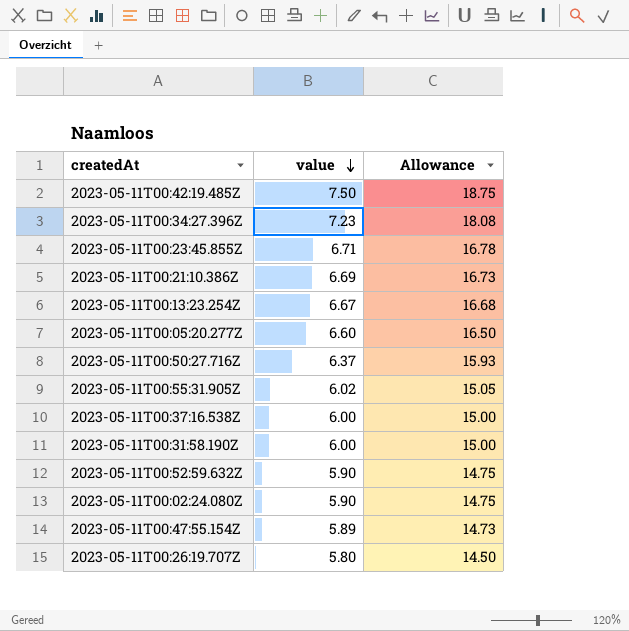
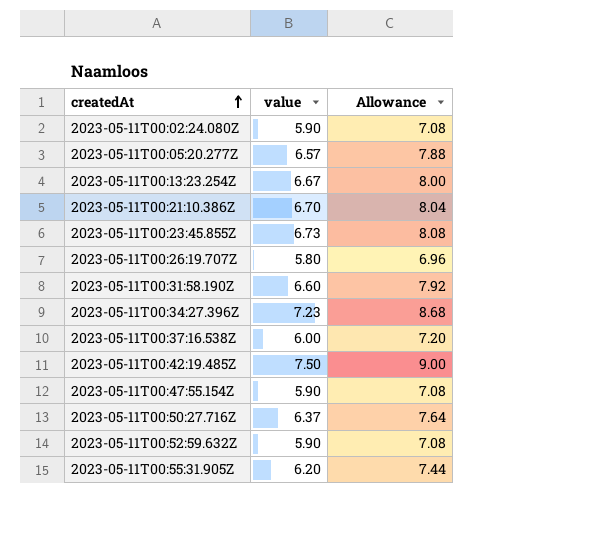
row order: value descending -> createdAt ascending
column Allowance | formula: [value] * 2.5 -> [value] * 1.2
2023-05-11T00:05:20.277Z | value: 6.60 -> 6.57
2023-05-11T00:21:10.386Z | value: 6.69 -> 6.70
2023-05-11T00:23:45.855Z | value: 6.71 -> 6.73
2023-05-11T00:31:58.190Z | value: 6.00 -> 6.60
2023-05-11T00:47:55.154Z | value: 5.89 -> 5.90
2023-05-11T00:55:31.905Z | value: 6.02 -> 6.20

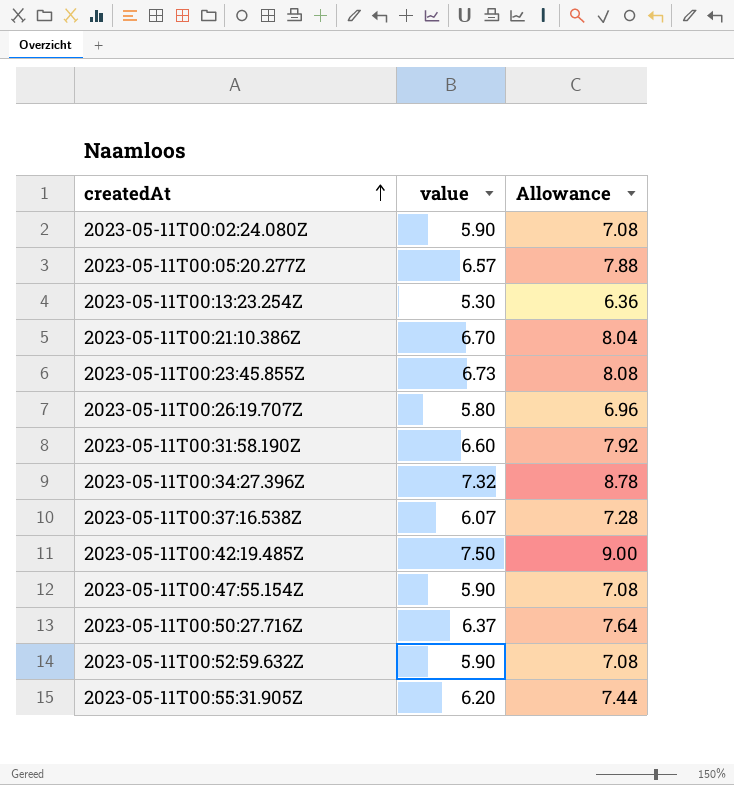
2023-05-11T00:13:23.254Z | value: 6.67 -> 5.30
2023-05-11T00:13:23.254Z | Allowance: 8.00 -> 6.36
2023-05-11T00:34:27.396Z | value: 7.23 -> 7.32
2023-05-11T00:34:27.396Z | Allowance: 8.68 -> 8.78
2023-05-11T00:37:16.538Z | value: 6.00 -> 6.07
2023-05-11T00:37:16.538Z | Allowance: 7.20 -> 7.28

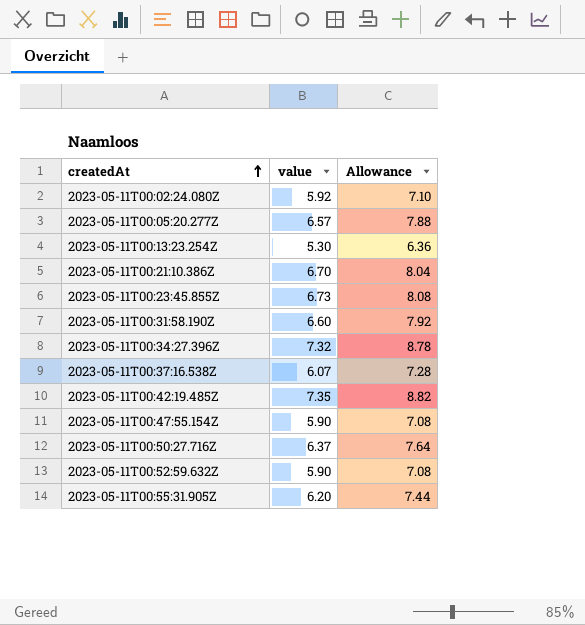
row 2023-05-11T00:26:19.707Z: 5.80 | 6.96 -> none
2023-05-11T00:02:24.080Z | value: 5.90 -> 5.92
2023-05-11T00:02:24.080Z | Allowance: 7.08 -> 7.10
2023-05-11T00:42:19.485Z | value: 7.50 -> 7.35
2023-05-11T00:42:19.485Z | Allowance: 9.00 -> 8.82

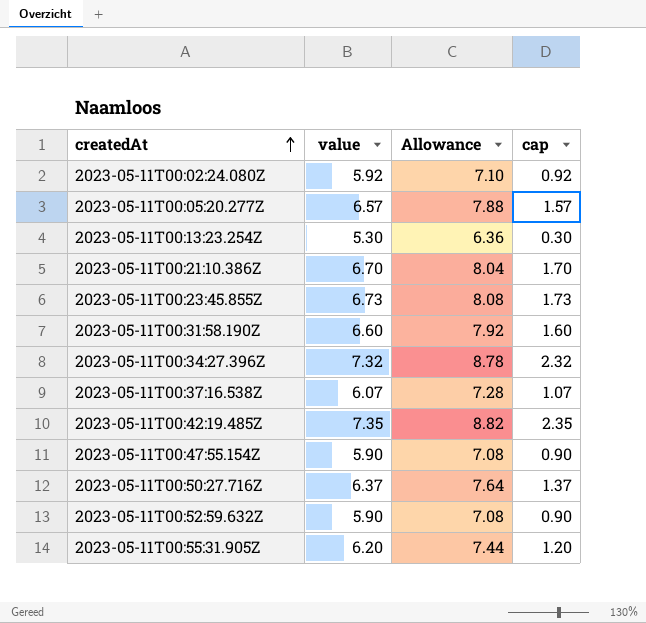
column cap | formula: none -> [value] - 5

